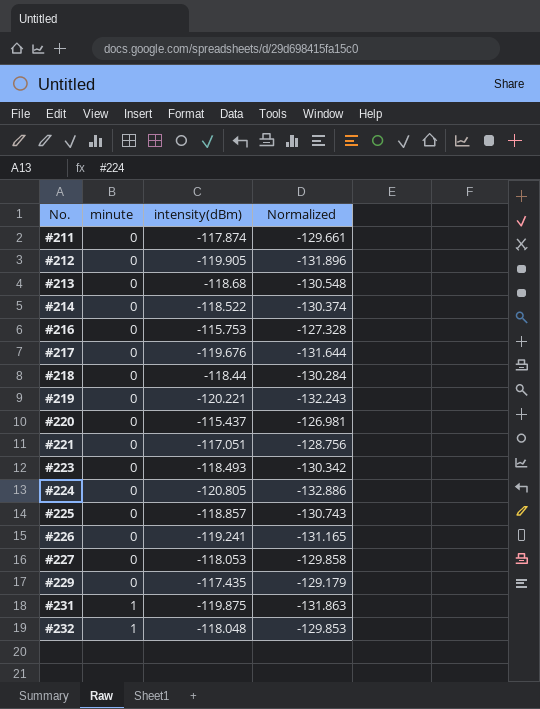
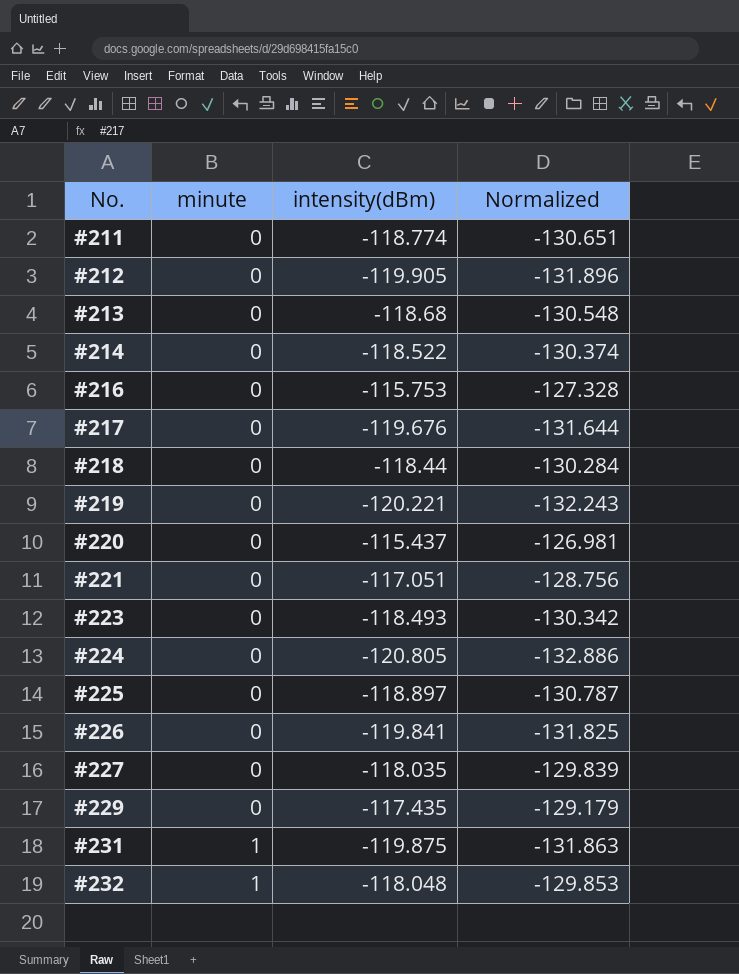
#211 | intensity(dBm): -117.874 -> -118.774
#211 | Normalized: -129.661 -> -130.651
#225 | intensity(dBm): -118.857 -> -118.897
#225 | Normalized: -130.743 -> -130.787
#226 | intensity(dBm): -119.241 -> -119.841
#226 | Normalized: -131.165 -> -131.825
#227 | intensity(dBm): -118.053 -> -118.035
#227 | Normalized: -129.858 -> -129.839

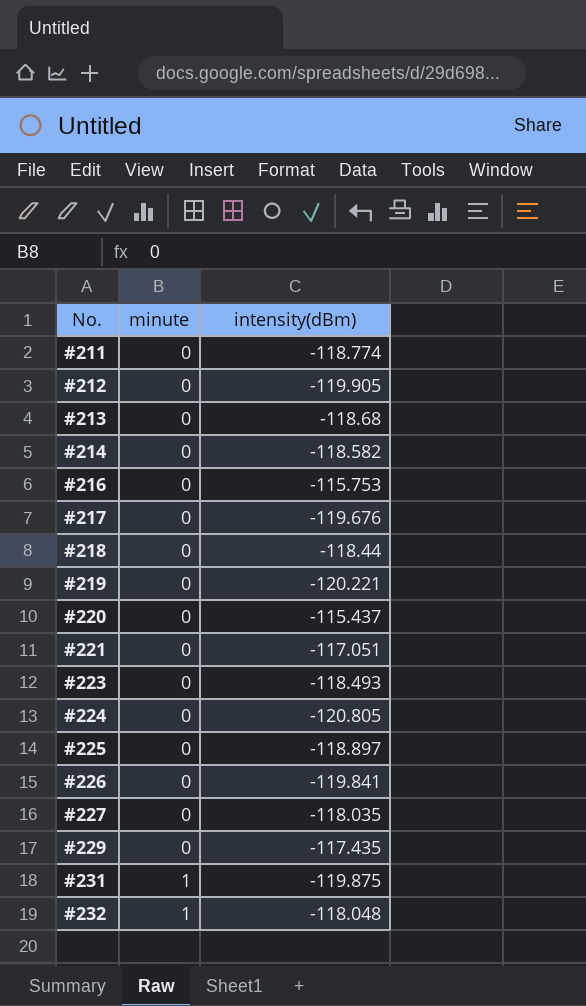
column Normalized | formula: [intensity(dBm)] * 1.1 -> none
#214 | intensity(dBm): -118.522 -> -118.582

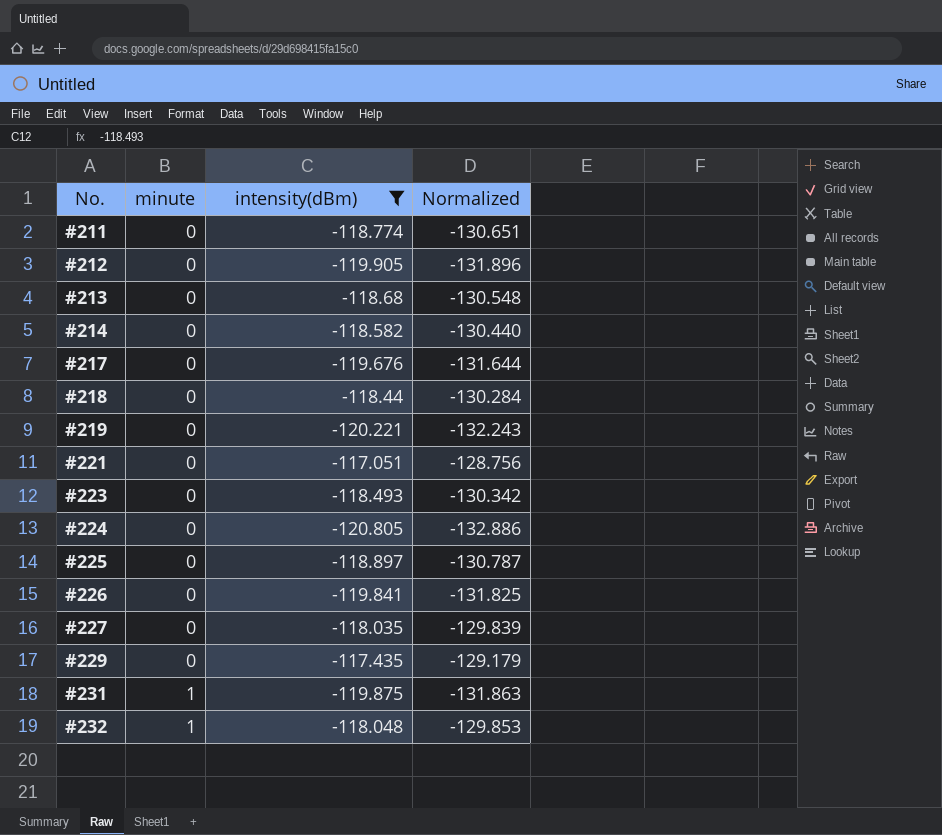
filter: none -> intensity(dBm) <= -117.051
column Normalized | formula: none -> [intensity(dBm)] * 1.1

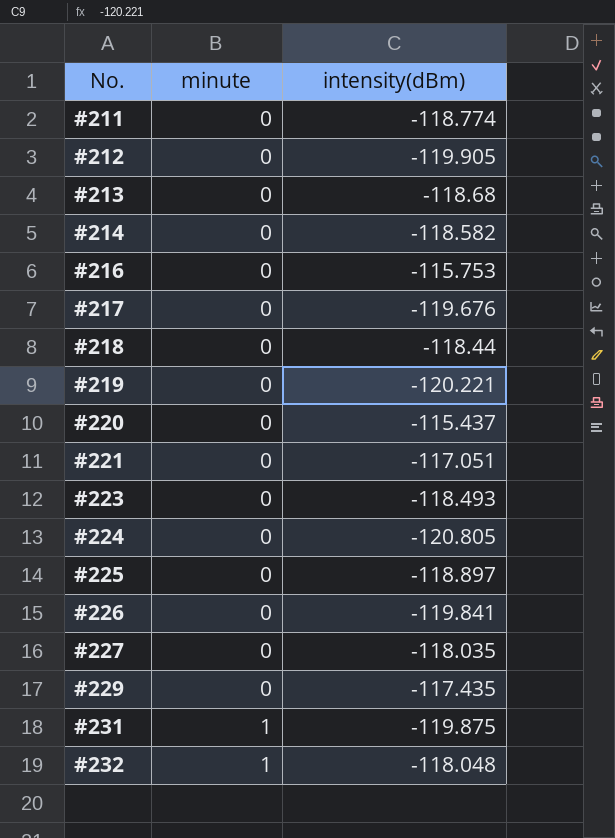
filter: intensity(dBm) <= -117.051 -> none
column Normalized | formula: [intensity(dBm)] * 1.1 -> none

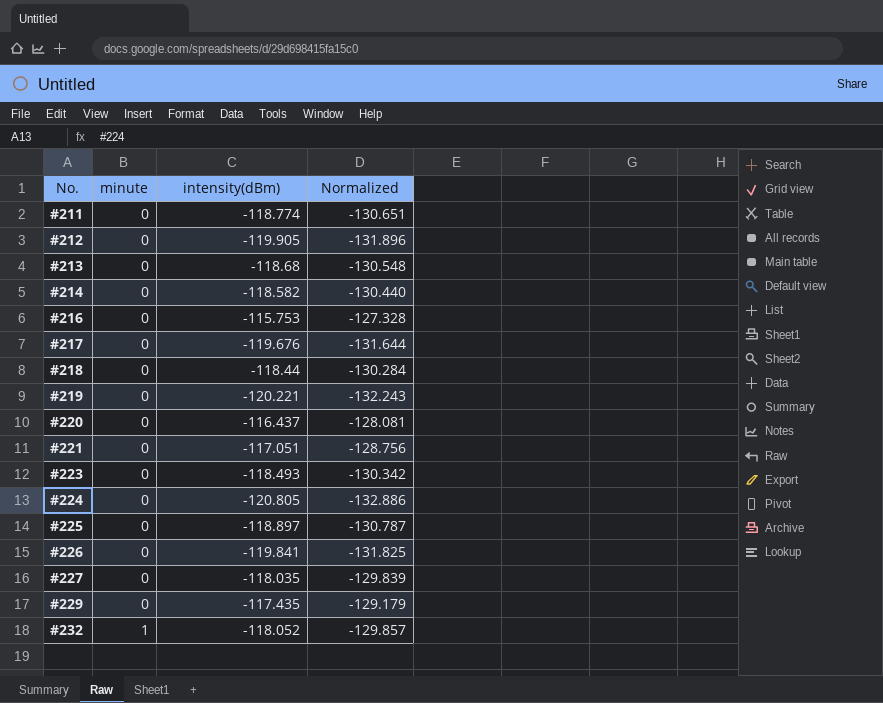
column Normalized | formula: none -> [intensity(dBm)] * 1.1
row #231: 1 | -119.875 -> none
#220 | intensity(dBm): -115.437 -> -116.437
#232 | intensity(dBm): -118.048 -> -118.052

